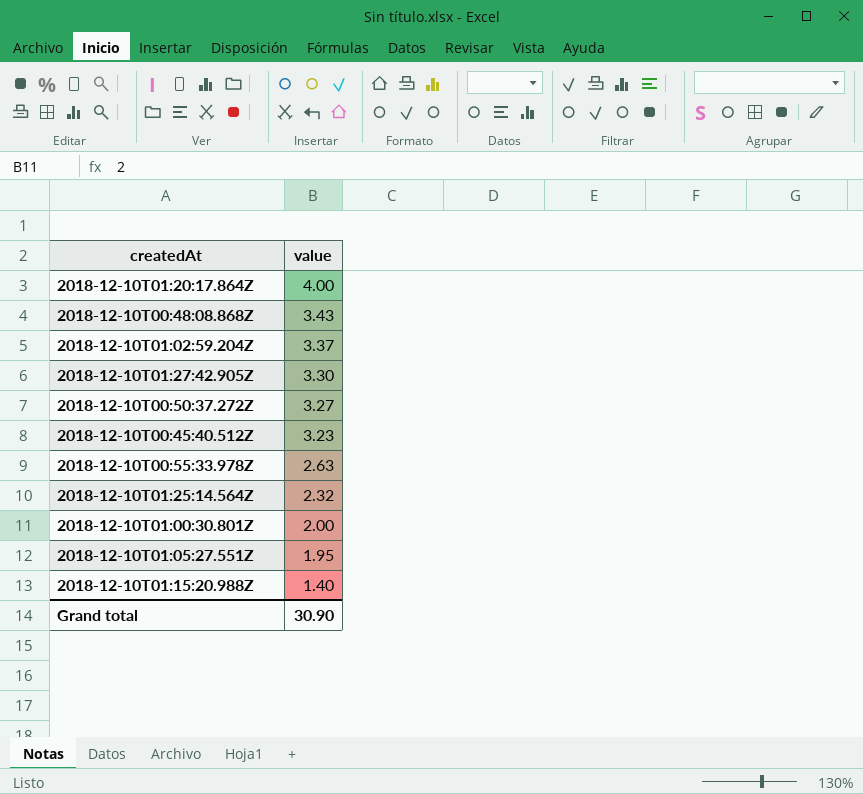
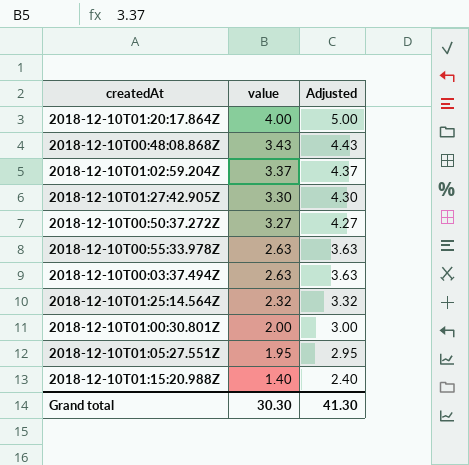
column Adjusted | formula: none -> [value] + 1
row 2018-12-10T00:45:40.512Z: 3.23 -> none
row 2018-12-10T00:03:37.494Z: none -> 2.63 | 3.63
Grand total | value: 30.90 -> 30.30

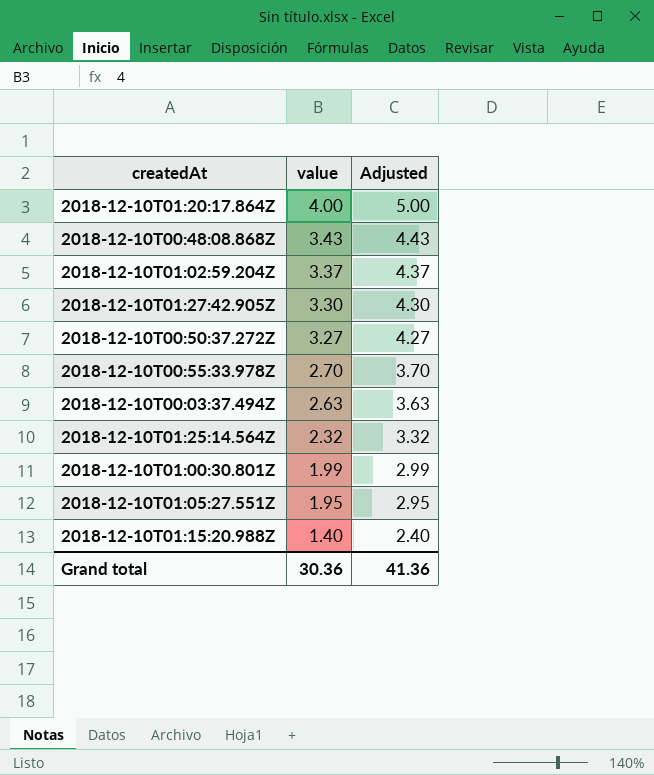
2018-12-10T00:55:33.978Z | value: 2.63 -> 2.70
2018-12-10T00:55:33.978Z | Adjusted: 3.63 -> 3.70
2018-12-10T01:00:30.801Z | value: 2.00 -> 1.99
2018-12-10T01:00:30.801Z | Adjusted: 3.00 -> 2.99
Grand total | value: 30.30 -> 30.36
Grand total | Adjusted: 41.30 -> 41.36

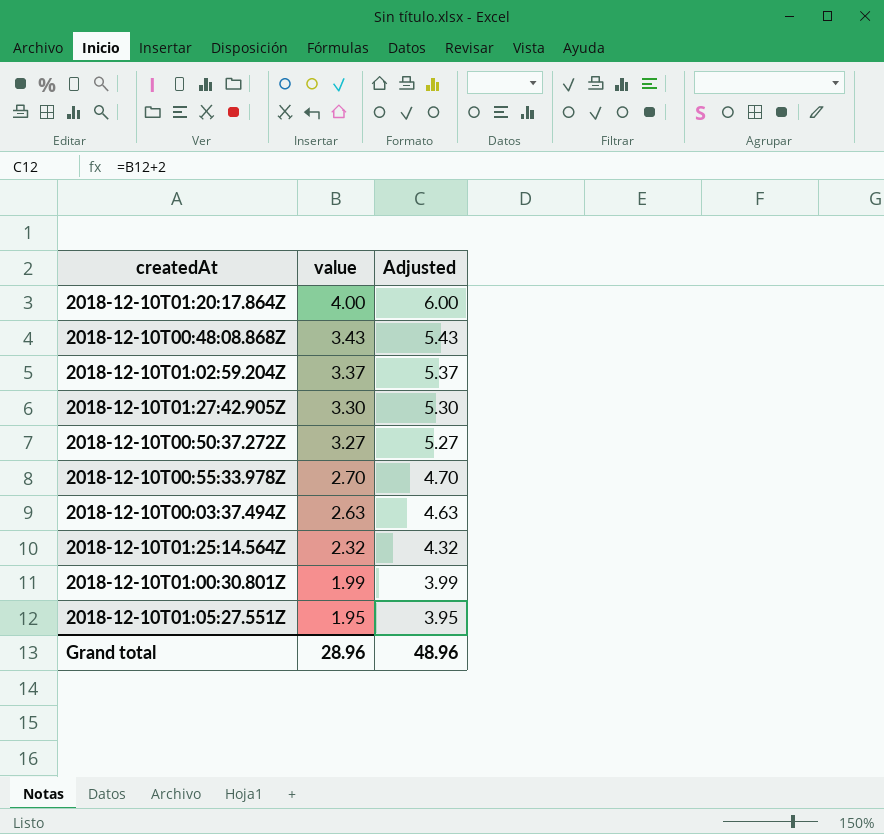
column Adjusted | formula: [value] + 1 -> [value] + 2
row 2018-12-10T01:15:20.988Z: 1.40 | 2.40 -> none
Grand total | value: 30.36 -> 28.96
Grand total | Adjusted: 41.36 -> 48.96

